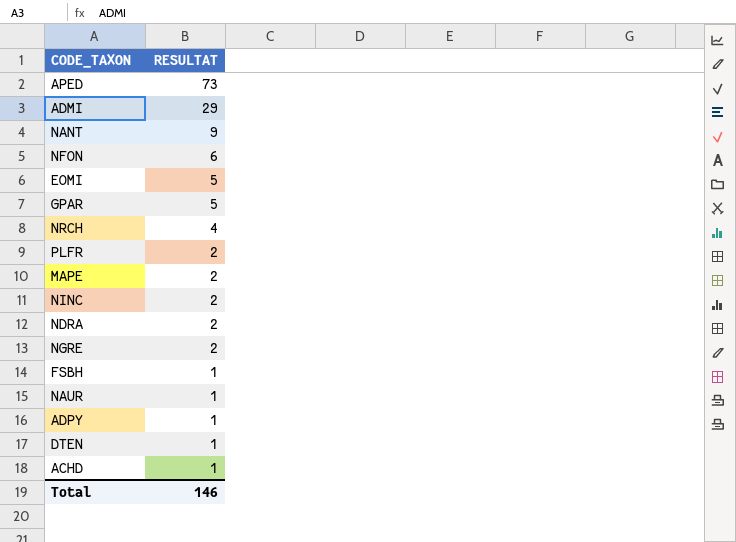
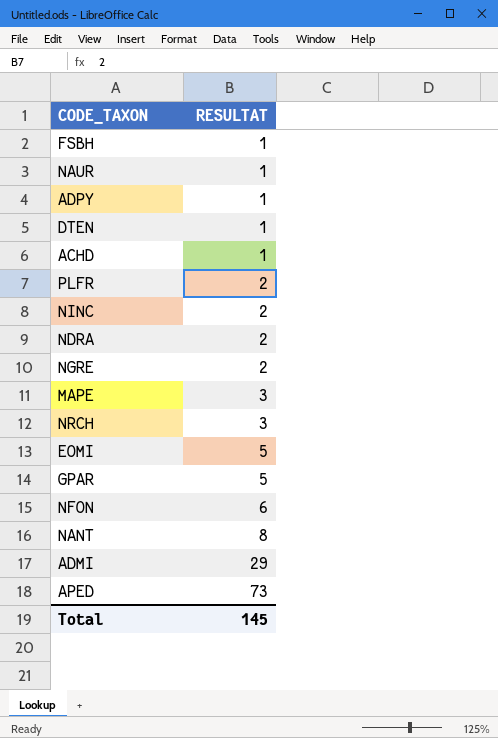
row order: RESULTAT descending -> RESULTAT ascending
MAPE | RESULTAT: 2 -> 3
NRCH | RESULTAT: 4 -> 3
NANT | RESULTAT: 9 -> 8
Total | RESULTAT: 146 -> 145

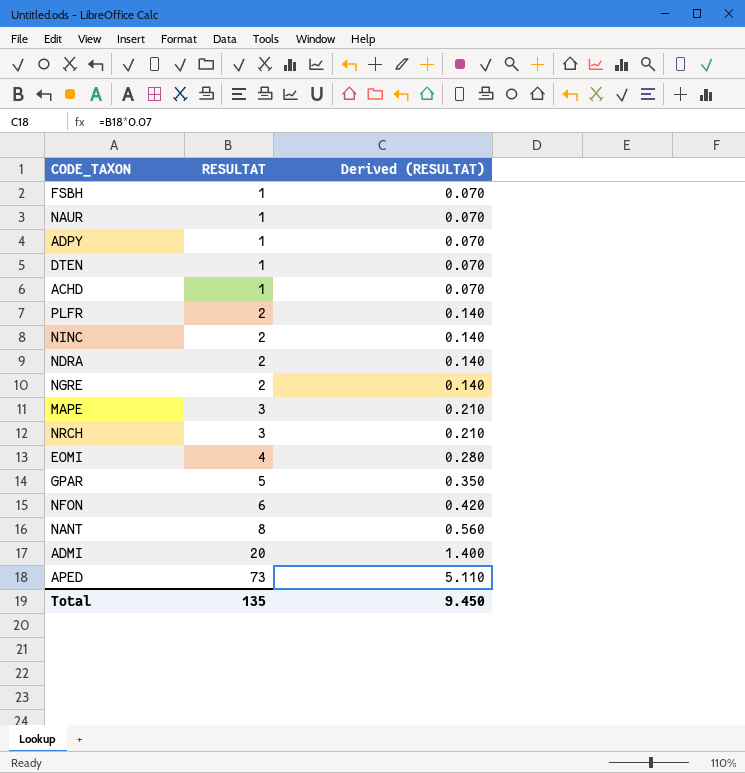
column Derived (RESULTAT) | formula: none -> [RESULTAT] * 0.07
EOMI | RESULTAT: 5 -> 4
ADMI | RESULTAT: 29 -> 20
Total | RESULTAT: 145 -> 135

